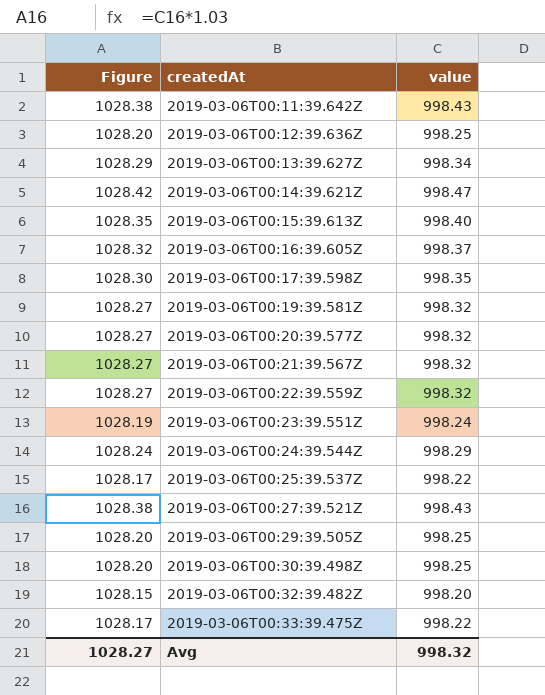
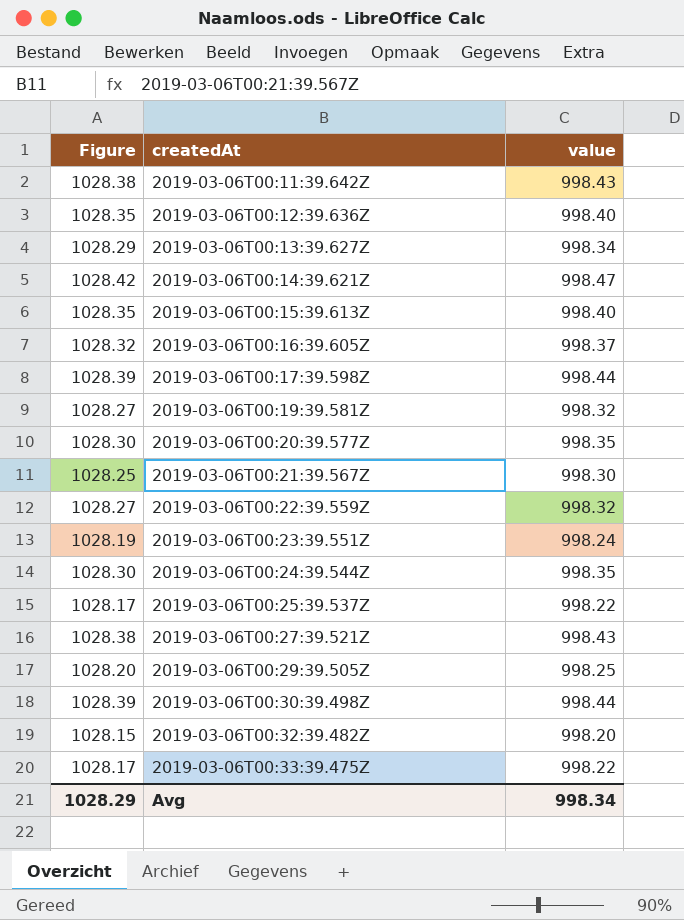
2019-03-06T00:12:39.636Z | Figure: 1028.20 -> 1028.35
2019-03-06T00:12:39.636Z | value: 998.25 -> 998.40
2019-03-06T00:17:39.598Z | Figure: 1028.30 -> 1028.39
2019-03-06T00:17:39.598Z | value: 998.35 -> 998.44
2019-03-06T00:20:39.577Z | Figure: 1028.27 -> 1028.30
2019-03-06T00:20:39.577Z | value: 998.32 -> 998.35
2019-03-06T00:21:39.567Z | Figure: 1028.27 -> 1028.25
2019-03-06T00:21:39.567Z | value: 998.32 -> 998.30
2019-03-06T00:24:39.544Z | Figure: 1028.24 -> 1028.30
2019-03-06T00:24:39.544Z | value: 998.29 -> 998.35
2019-03-06T00:30:39.498Z | Figure: 1028.20 -> 1028.39
2019-03-06T00:30:39.498Z | value: 998.25 -> 998.44
Avg | Figure: 1028.27 -> 1028.29
Avg | value: 998.32 -> 998.34

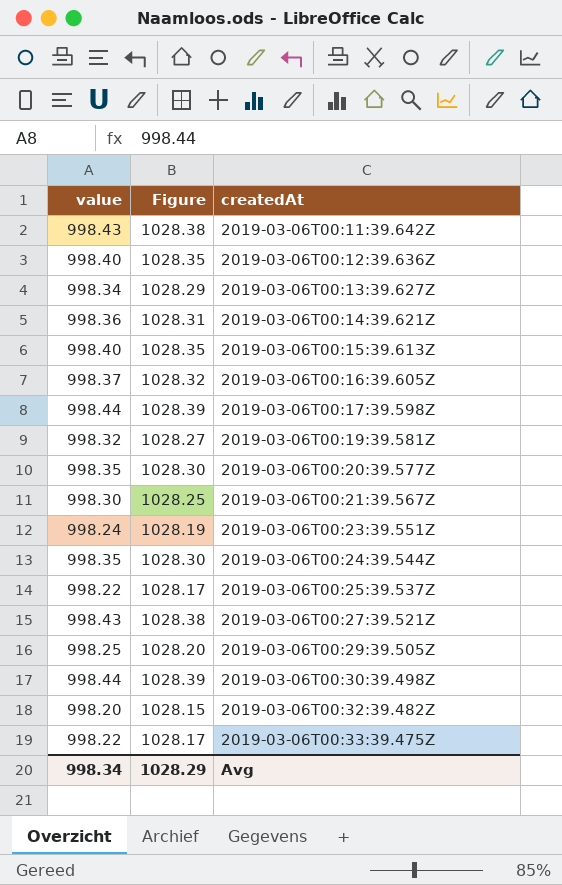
column value | position: 3 -> 1
row 2019-03-06T00:22:39.559Z: 1028.27 | 998.32 -> none
2019-03-06T00:14:39.621Z | value: 998.47 -> 998.36
2019-03-06T00:14:39.621Z | Figure: 1028.42 -> 1028.31

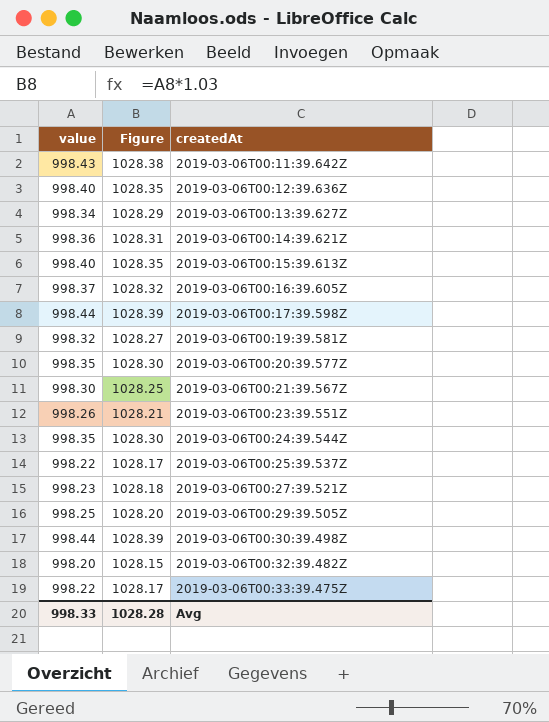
2019-03-06T00:23:39.551Z | value: 998.24 -> 998.26
2019-03-06T00:23:39.551Z | Figure: 1028.19 -> 1028.21
2019-03-06T00:27:39.521Z | value: 998.43 -> 998.23
2019-03-06T00:27:39.521Z | Figure: 1028.38 -> 1028.18
Avg | value: 998.34 -> 998.33
Avg | Figure: 1028.29 -> 1028.28

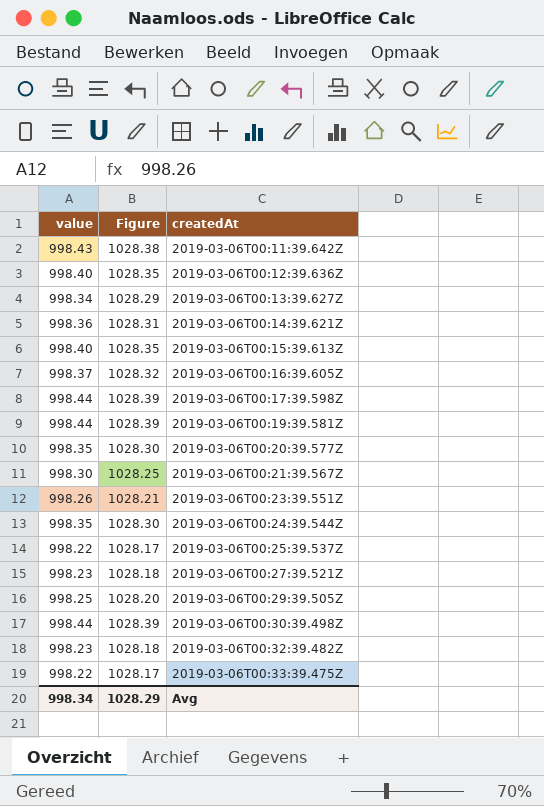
2019-03-06T00:19:39.581Z | value: 998.32 -> 998.44
2019-03-06T00:19:39.581Z | Figure: 1028.27 -> 1028.39
2019-03-06T00:32:39.482Z | value: 998.20 -> 998.23
2019-03-06T00:32:39.482Z | Figure: 1028.15 -> 1028.18
Avg | value: 998.33 -> 998.34
Avg | Figure: 1028.28 -> 1028.29

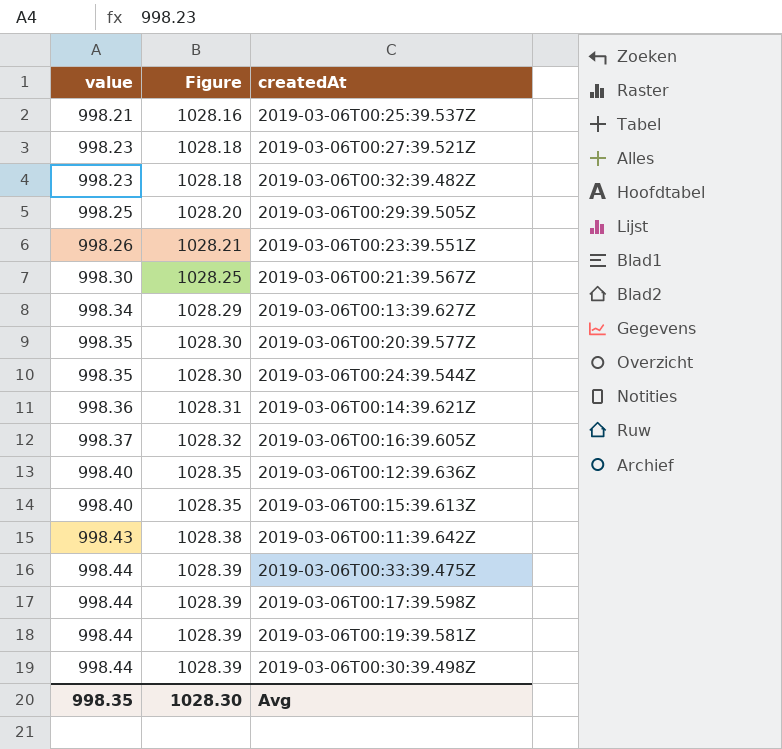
row order: createdAt ascending -> value ascending
2019-03-06T00:25:39.537Z | value: 998.22 -> 998.21
2019-03-06T00:25:39.537Z | Figure: 1028.17 -> 1028.16
2019-03-06T00:33:39.475Z | value: 998.22 -> 998.44
2019-03-06T00:33:39.475Z | Figure: 1028.17 -> 1028.39
Avg | value: 998.34 -> 998.35
Avg | Figure: 1028.29 -> 1028.30

